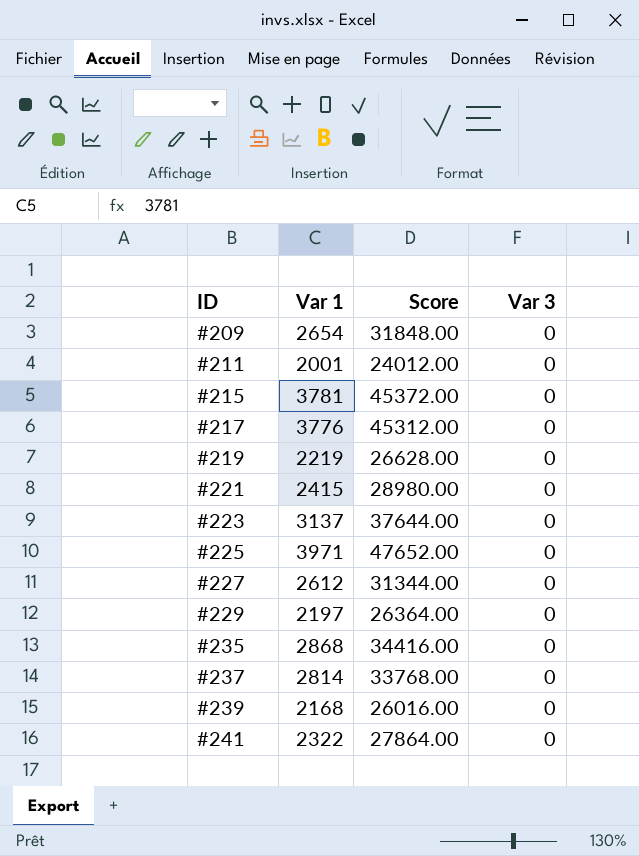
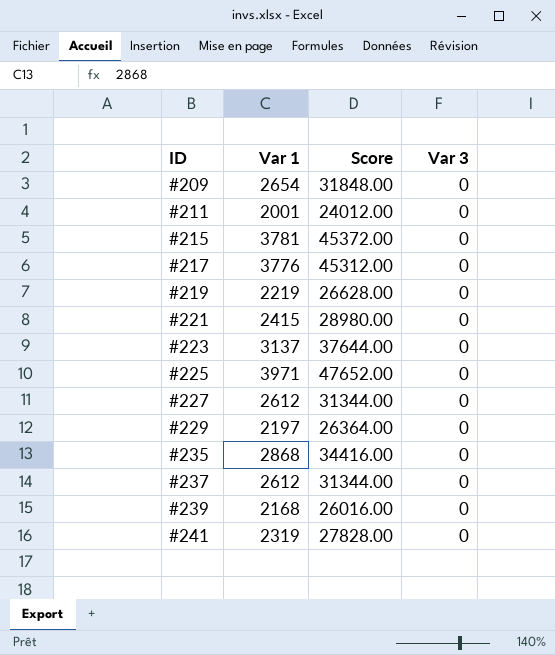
#237 | Var 1: 2814 -> 2612
#237 | Score: 33768.00 -> 31344.00
#241 | Var 1: 2322 -> 2319
#241 | Score: 27864.00 -> 27828.00

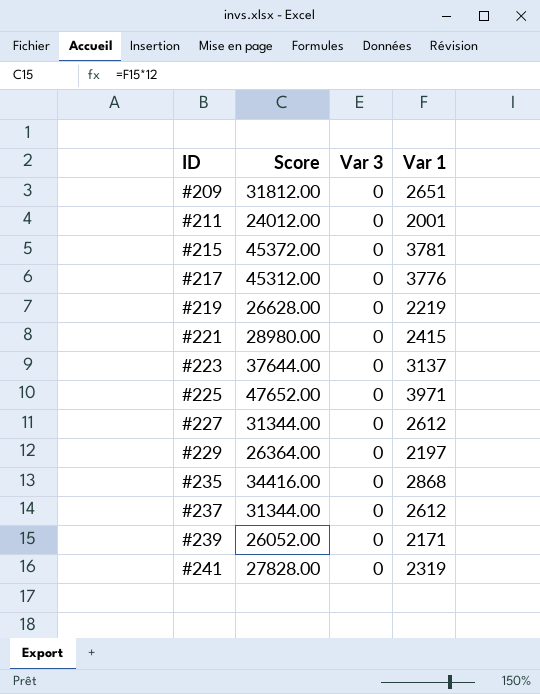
column Var 1 | position: 2 -> 4
#209 | Score: 31848.00 -> 31812.00
#209 | Var 1: 2654 -> 2651
#239 | Score: 26016.00 -> 26052.00
#239 | Var 1: 2168 -> 2171

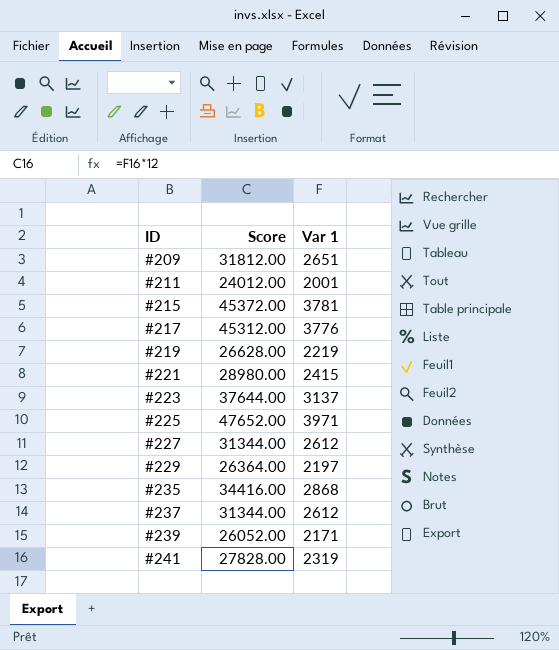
column Var 3 | position: 3 -> none

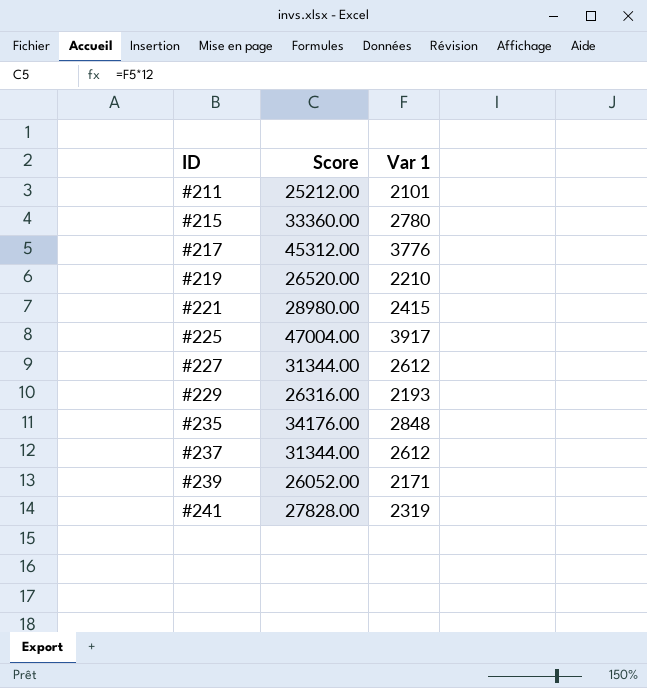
row #209: 31812.00 | 2651 -> none
row #223: 37644.00 | 3137 -> none
#211 | Score: 24012.00 -> 25212.00
#211 | Var 1: 2001 -> 2101
#215 | Score: 45372.00 -> 33360.00
#215 | Var 1: 3781 -> 2780
#219 | Score: 26628.00 -> 26520.00
#219 | Var 1: 2219 -> 2210
#225 | Score: 47652.00 -> 47004.00
#225 | Var 1: 3971 -> 3917
#229 | Score: 26364.00 -> 26316.00
#229 | Var 1: 2197 -> 2193
#235 | Score: 34416.00 -> 34176.00
#235 | Var 1: 2868 -> 2848

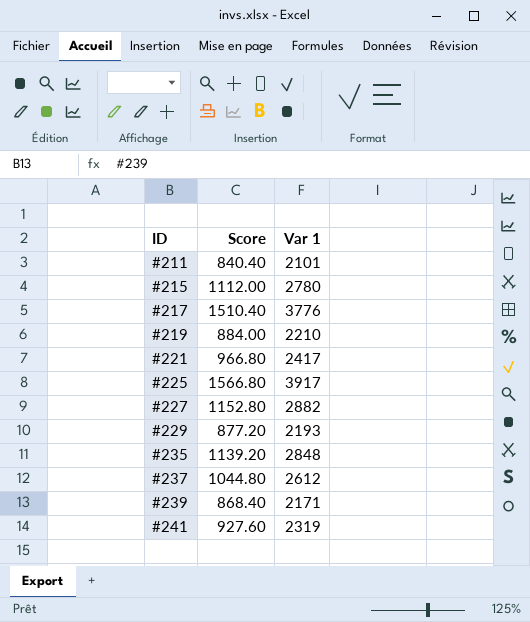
column Score | formula: [Var 1] * 12 -> [Var 1] * 0.4
#221 | Var 1: 2415 -> 2417
#227 | Var 1: 2612 -> 2882

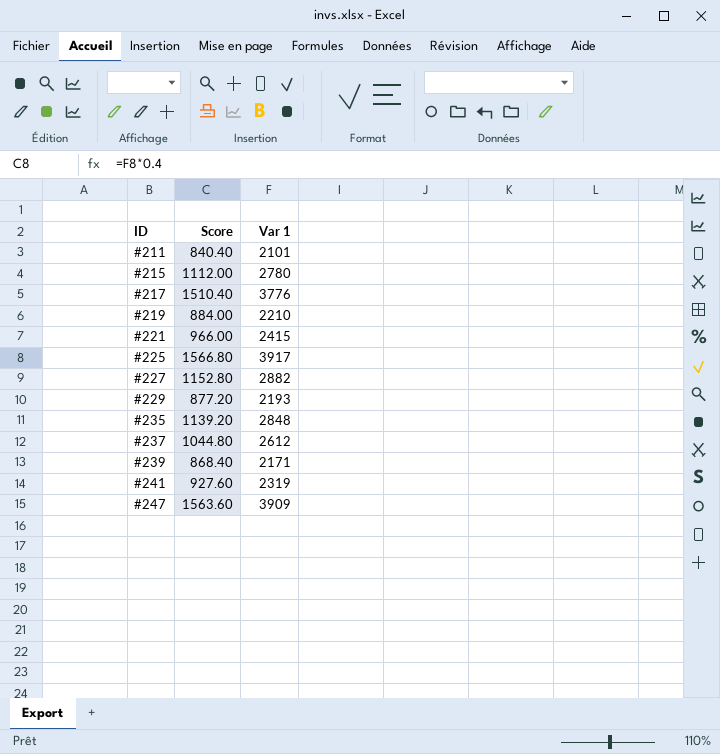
#221 | Score: 966.80 -> 966.00
#221 | Var 1: 2417 -> 2415
row #247: none -> 1563.60 | 3909

